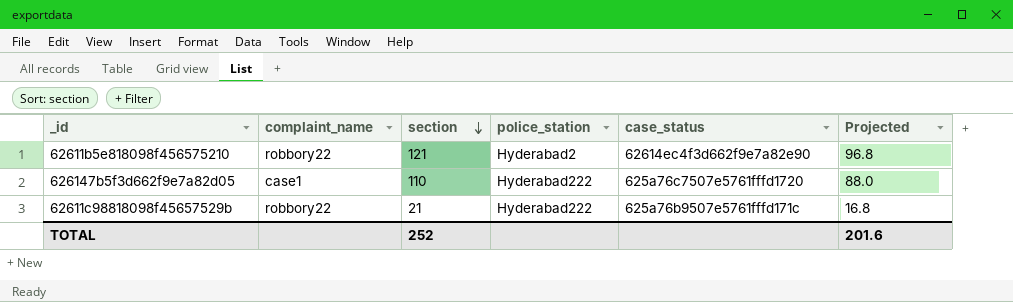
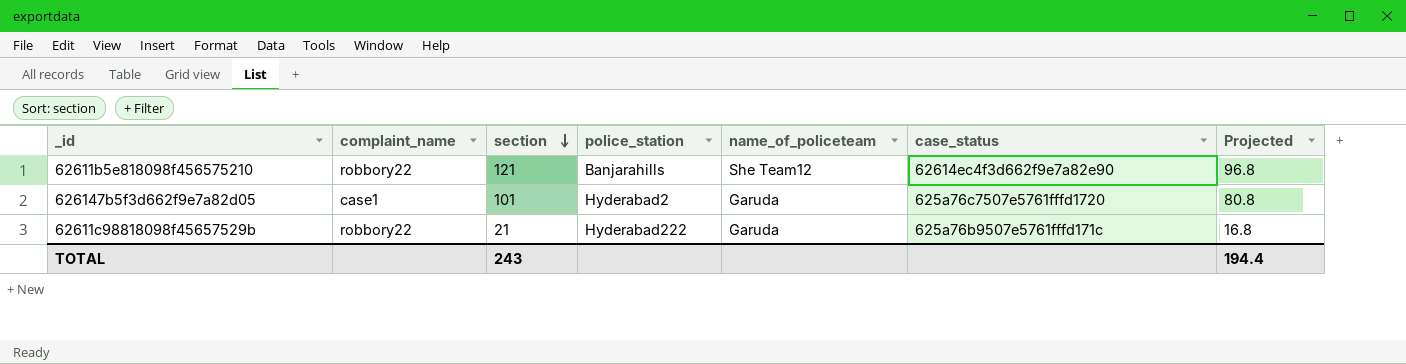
column name_of_policeteam | position: none -> 5
62611b5e818098f456575210 | police_station: Hyderabad2 -> Banjarahills
626147b5f3d662f9e7a82d05 | section: 110 -> 101
626147b5f3d662f9e7a82d05 | police_station: Hyderabad222 -> Hyderabad2
626147b5f3d662f9e7a82d05 | Projected: 88.0 -> 80.8
TOTAL | section: 252 -> 243
TOTAL | Projected: 201.6 -> 194.4

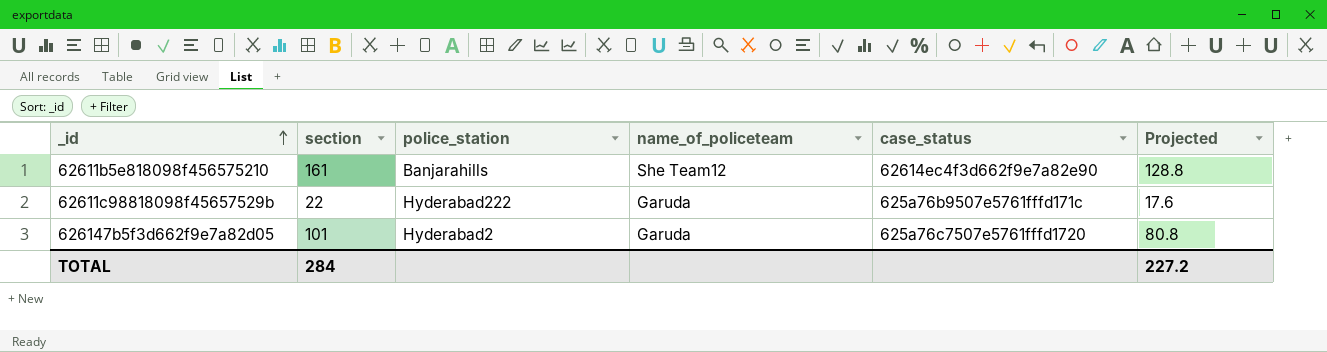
row order: section descending -> _id ascending
column complaint_name | position: 2 -> none
62611b5e818098f456575210 | section: 121 -> 161
62611b5e818098f456575210 | Projected: 96.8 -> 128.8
62611c98818098f45657529b | section: 21 -> 22
62611c98818098f45657529b | Projected: 16.8 -> 17.6
TOTAL | section: 243 -> 284
TOTAL | Projected: 194.4 -> 227.2

